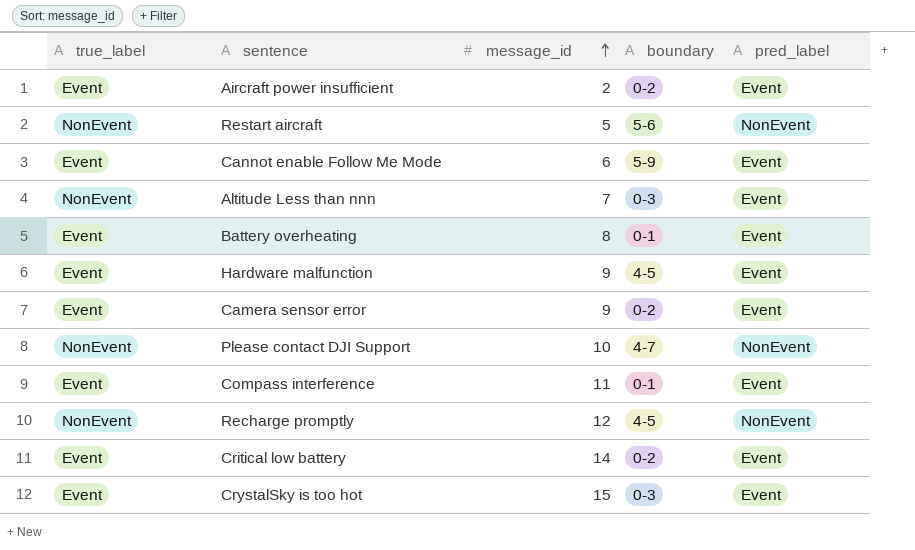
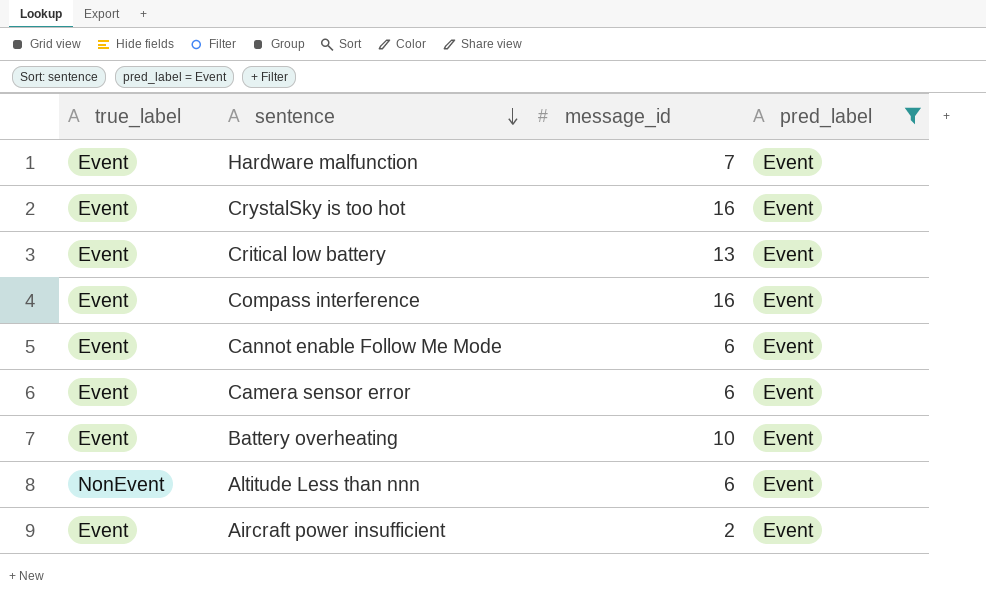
filter: none -> pred_label = Event
row order: message_id ascending -> sentence descending
column boundary | position: 4 -> none
Hardware malfunction | message_id: 9 -> 7
CrystalSky is too hot | message_id: 15 -> 16
Critical low battery | message_id: 14 -> 13
Compass interference | message_id: 11 -> 16
Camera sensor error | message_id: 9 -> 6
Battery overheating | message_id: 8 -> 10
Altitude Less than nnn | message_id: 7 -> 6

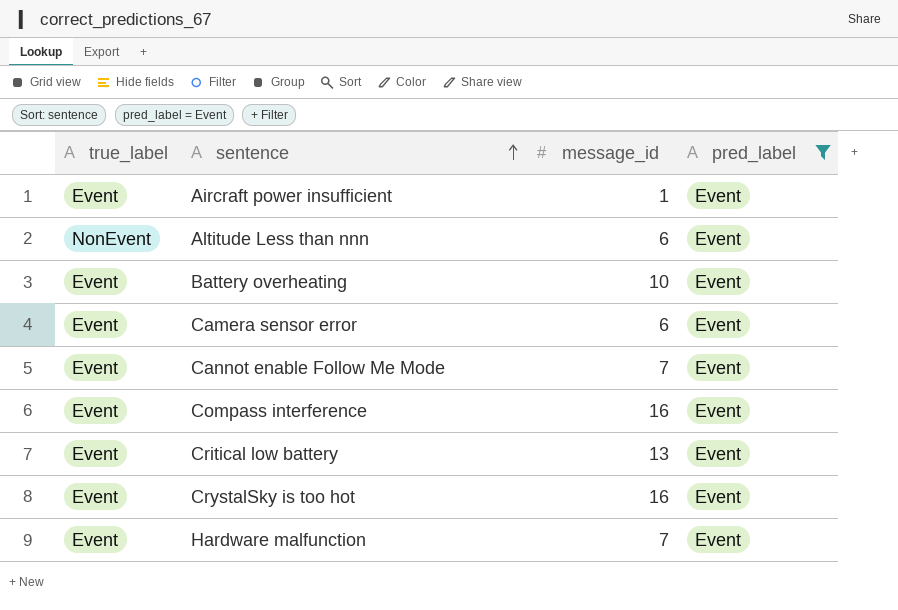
row order: sentence descending -> sentence ascending
Aircraft power insufficient | message_id: 2 -> 1
Cannot enable Follow Me Mode | message_id: 6 -> 7

